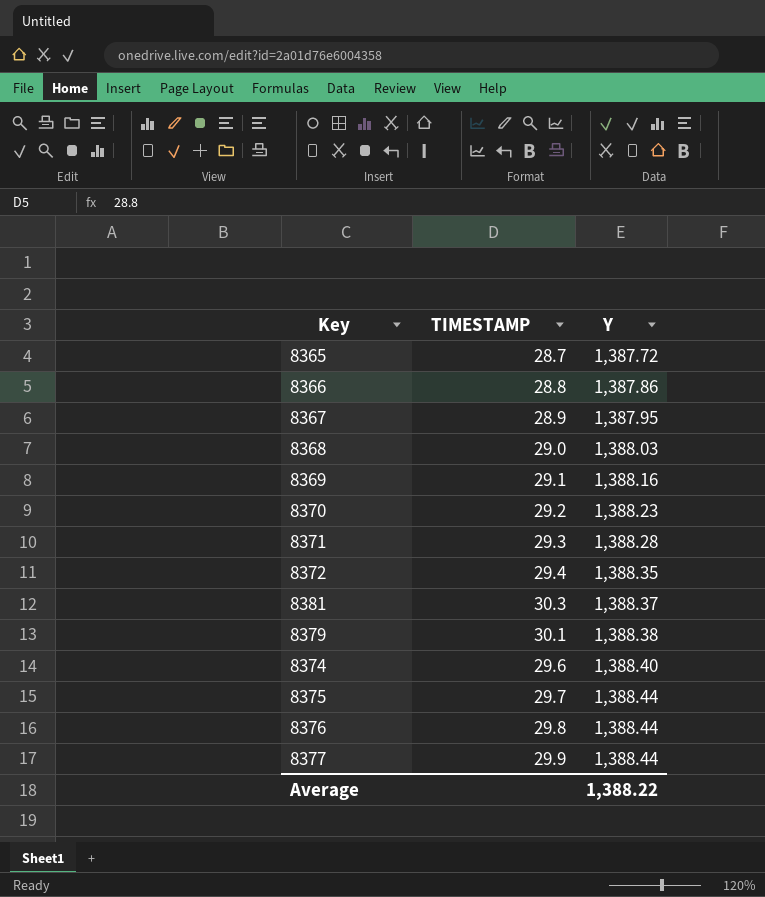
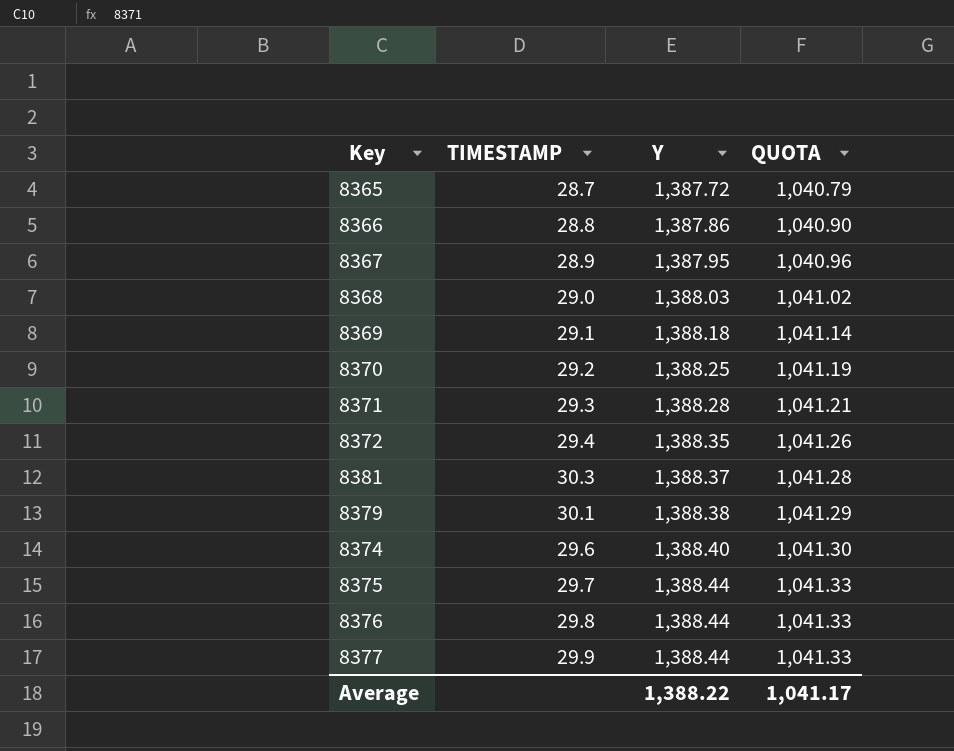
column QUOTA | formula: none -> [Y] * 0.75
8369 | Y: 1,388.16 -> 1,388.18
8370 | Y: 1,388.23 -> 1,388.25

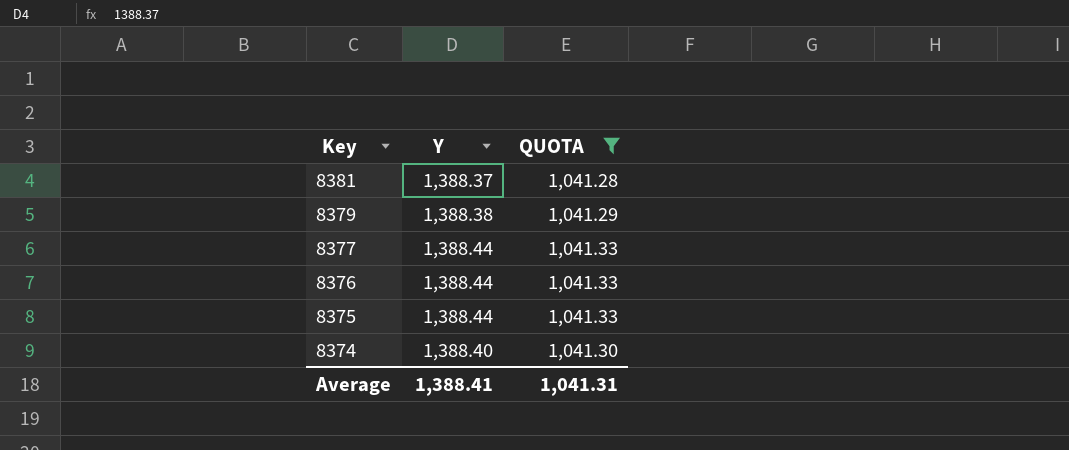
filter: none -> QUOTA >= 1,041.28
row order: Y ascending -> Key descending
column TIMESTAMP | position: 2 -> none
Average | Y: 1,388.22 -> 1,388.41
Average | QUOTA: 1,041.17 -> 1,041.31

